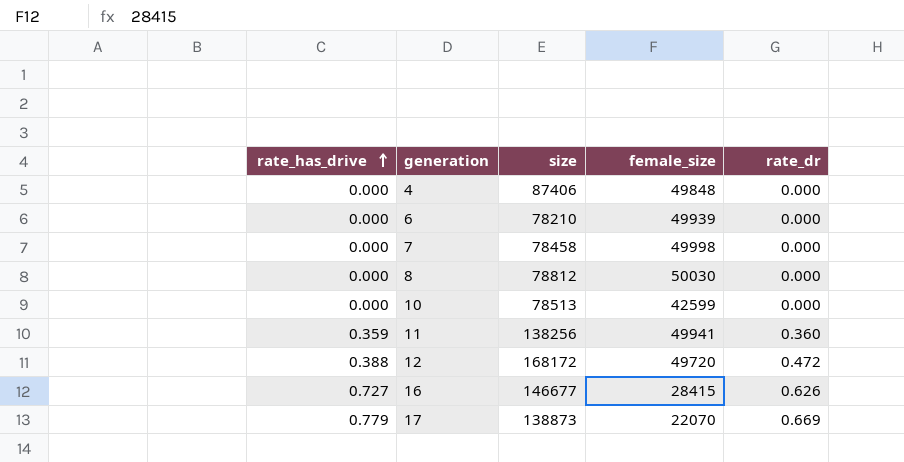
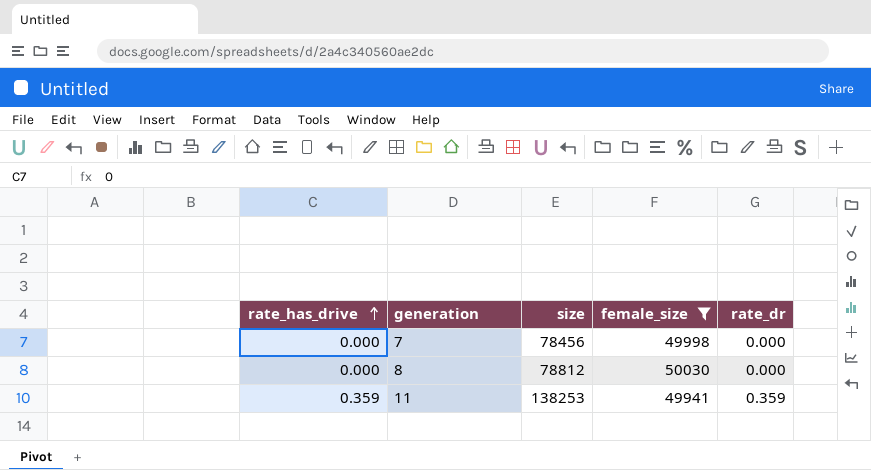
filter: none -> female_size >= 49941
7 | size: 78458 -> 78456
11 | size: 138256 -> 138253
11 | rate_dr: 0.360 -> 0.359

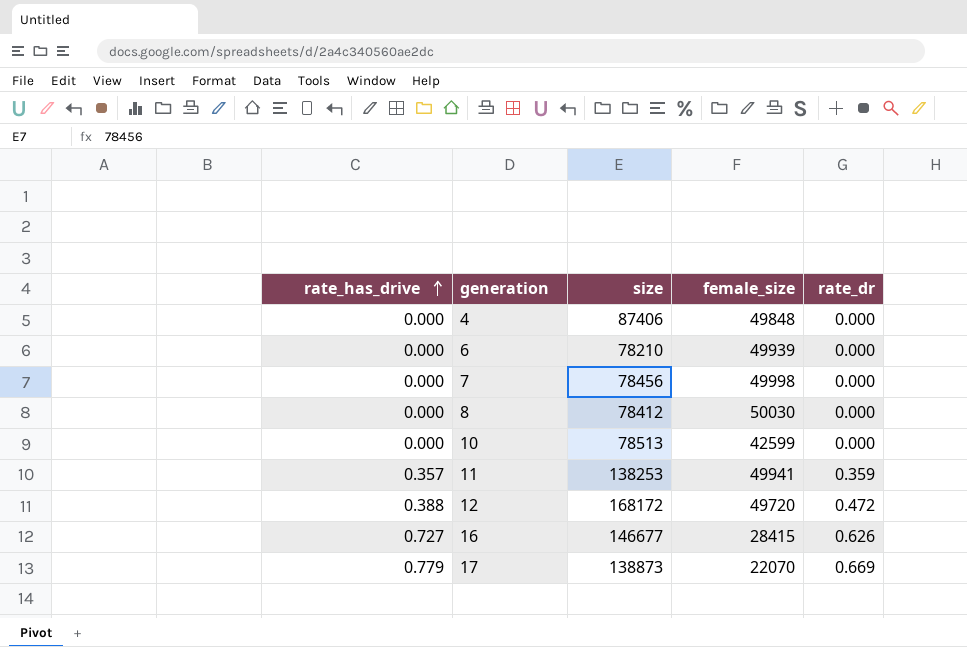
filter: female_size >= 49941 -> none
8 | size: 78812 -> 78412
11 | rate_has_drive: 0.359 -> 0.357

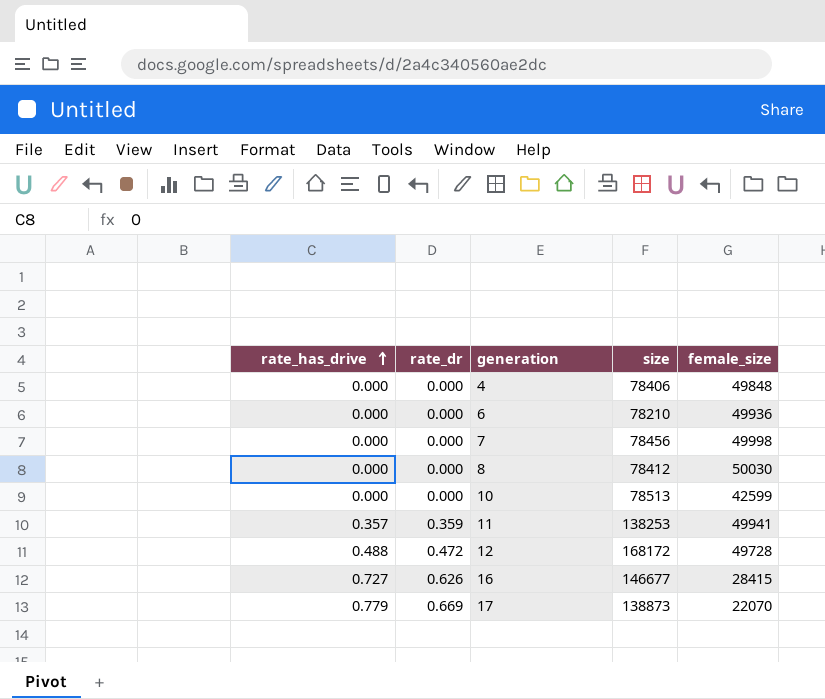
column rate_dr | position: 5 -> 2
4 | size: 87406 -> 78406
6 | female_size: 49939 -> 49936
12 | rate_has_drive: 0.388 -> 0.488
12 | female_size: 49720 -> 49728

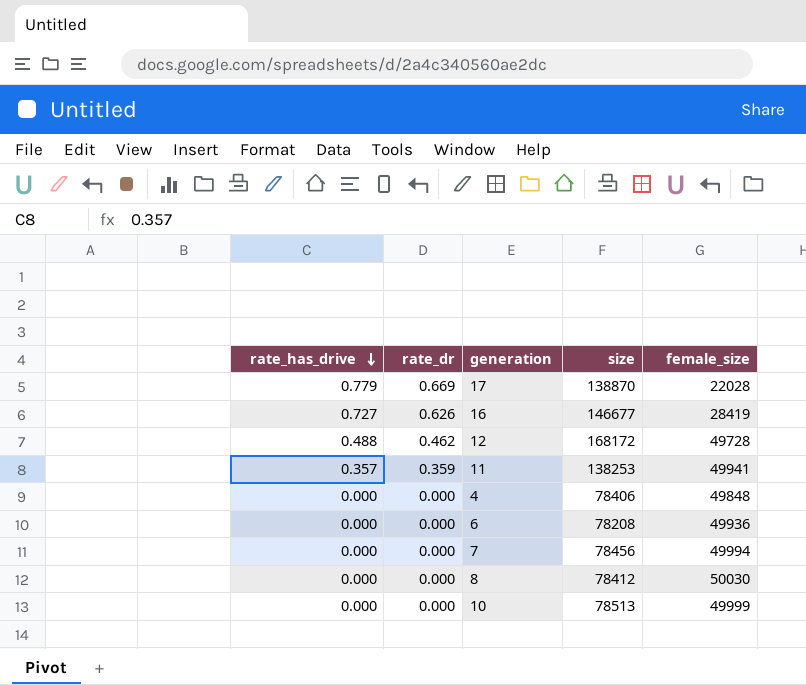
row order: rate_has_drive ascending -> rate_has_drive descending
17 | size: 138873 -> 138870
17 | female_size: 22070 -> 22028
16 | female_size: 28415 -> 28419
12 | rate_dr: 0.472 -> 0.462
6 | size: 78210 -> 78208
7 | female_size: 49998 -> 49994
10 | female_size: 42599 -> 49999

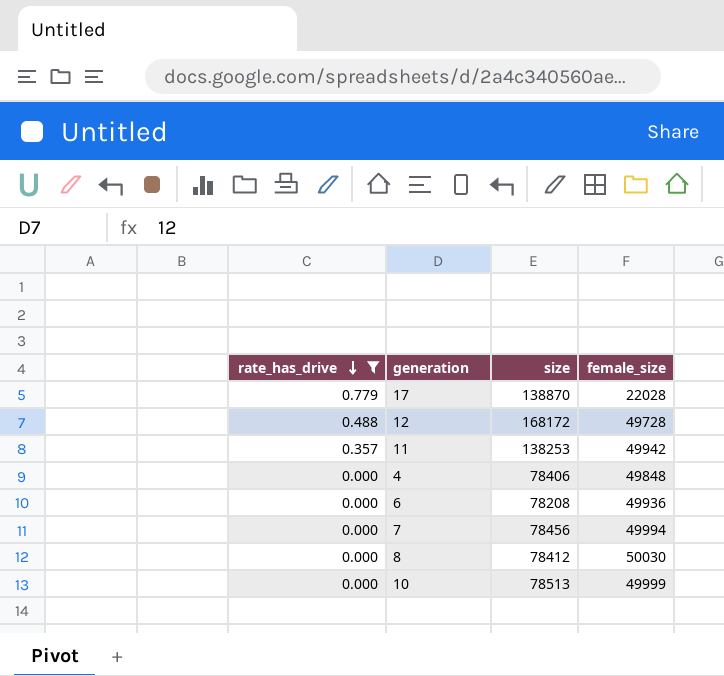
filter: none -> rate_has_drive != 0.727
column rate_dr | position: 2 -> none
11 | female_size: 49941 -> 49942

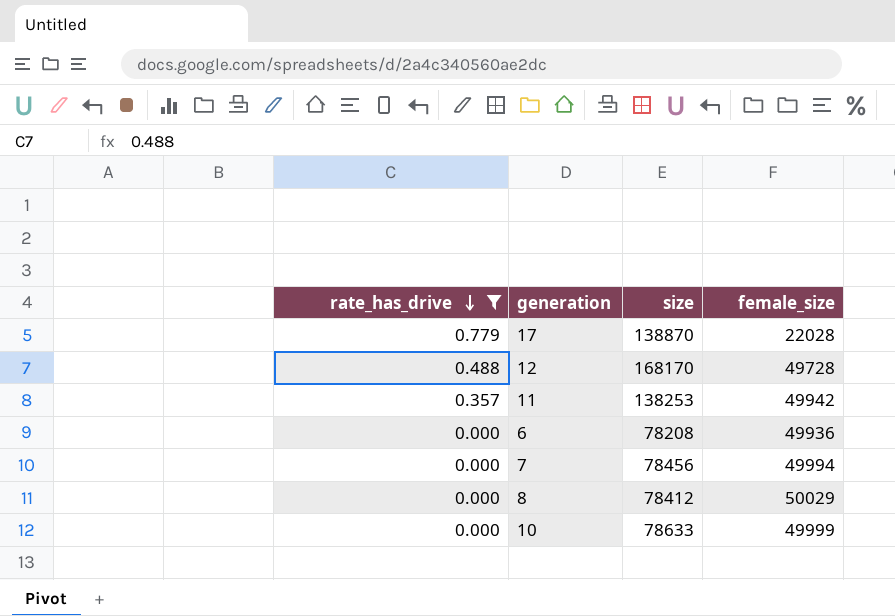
row 4: 0.000 | 78406 | 49848 -> none
12 | size: 168172 -> 168170
8 | female_size: 50030 -> 50029
10 | size: 78513 -> 78633

